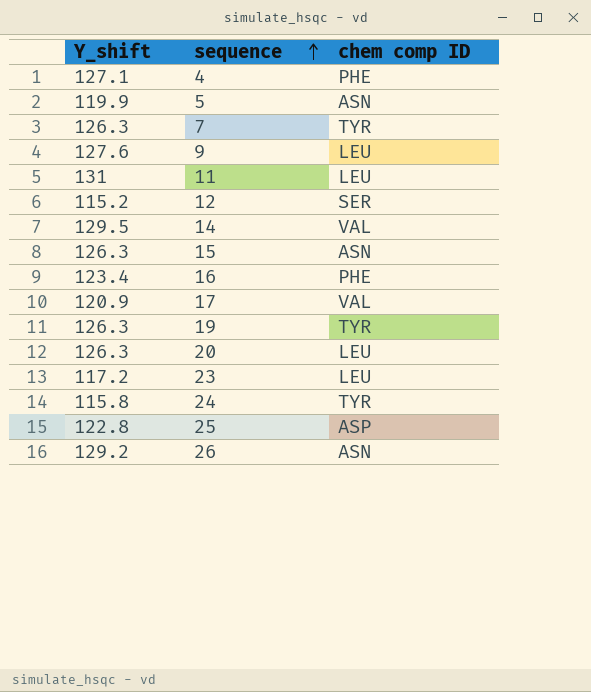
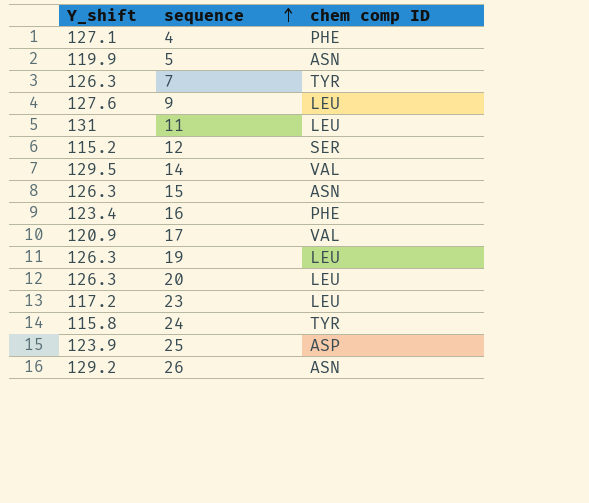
19 | chem comp ID: TYR -> LEU
25 | Y_shift: 122.8 -> 123.9

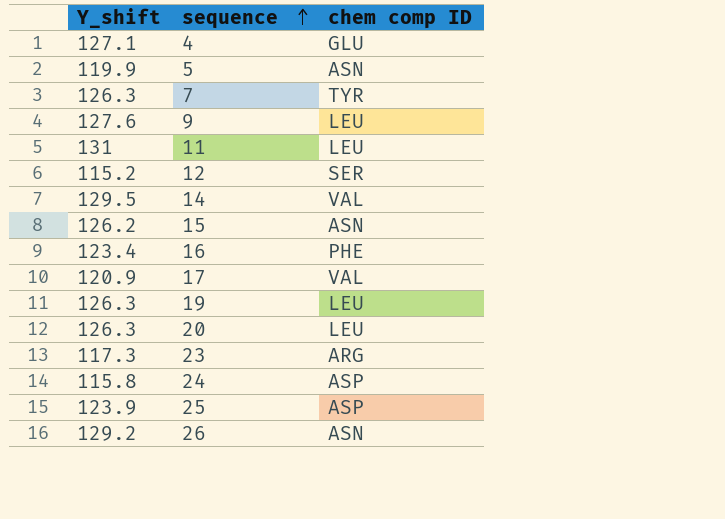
4 | chem comp ID: PHE -> GLU
15 | Y_shift: 126.3 -> 126.2
23 | Y_shift: 117.2 -> 117.3
23 | chem comp ID: LEU -> ARG
24 | chem comp ID: TYR -> ASP

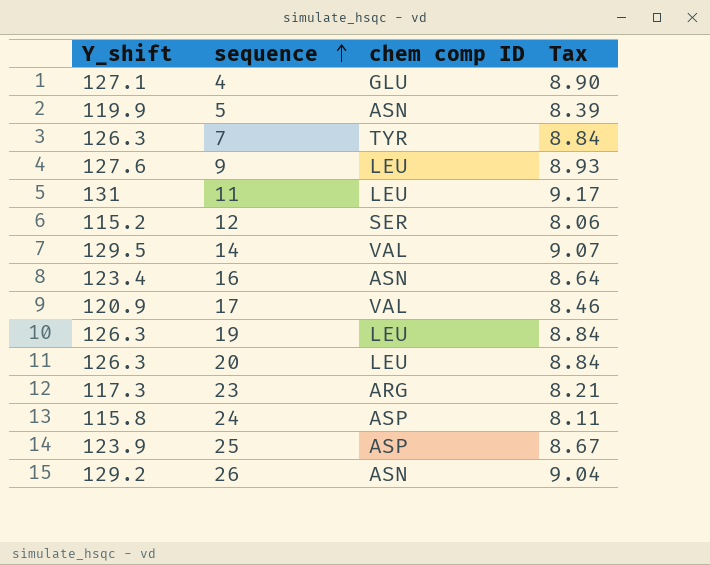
column Tax | formula: none -> [Y_shift] * 0.07
row 15: 126.2 | ASN -> none
16 | chem comp ID: PHE -> ASN

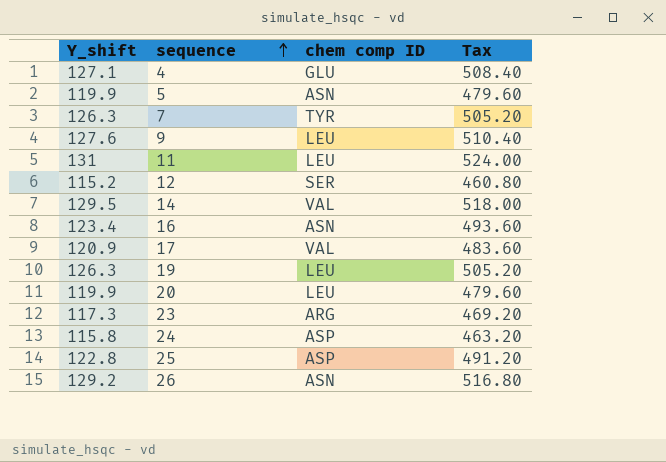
column Tax | formula: [Y_shift] * 0.07 -> [Y_shift] * 4
20 | Y_shift: 126.3 -> 119.9
25 | Y_shift: 123.9 -> 122.8

